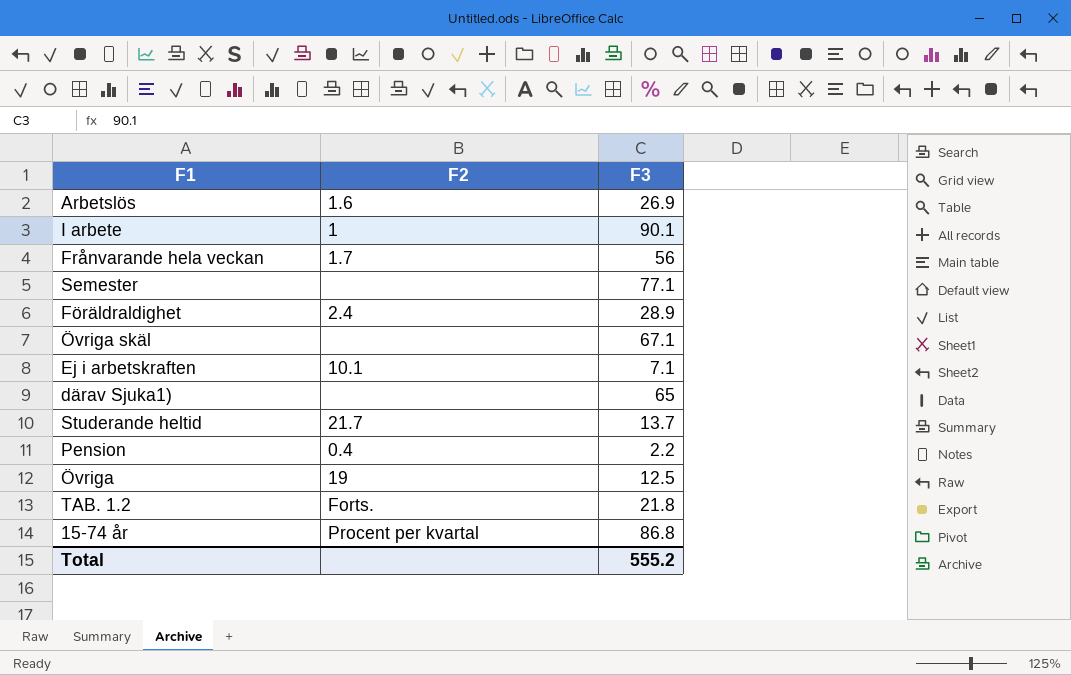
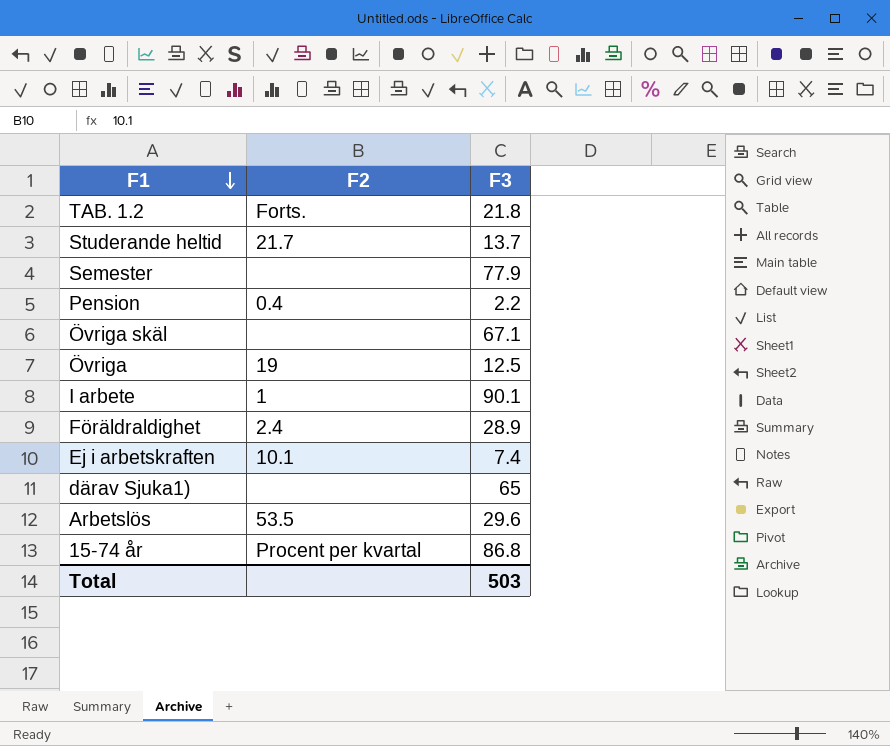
row order: none -> F1 descending
row Frånvarande hela veckan: 1.7 | 56 -> none
Semester | F3: 77.1 -> 77.9
Ej i arbetskraften | F3: 7.1 -> 7.4
Arbetslös | F2: 1.6 -> 53.5
Arbetslös | F3: 26.9 -> 29.6
Total | F3: 555.2 -> 503

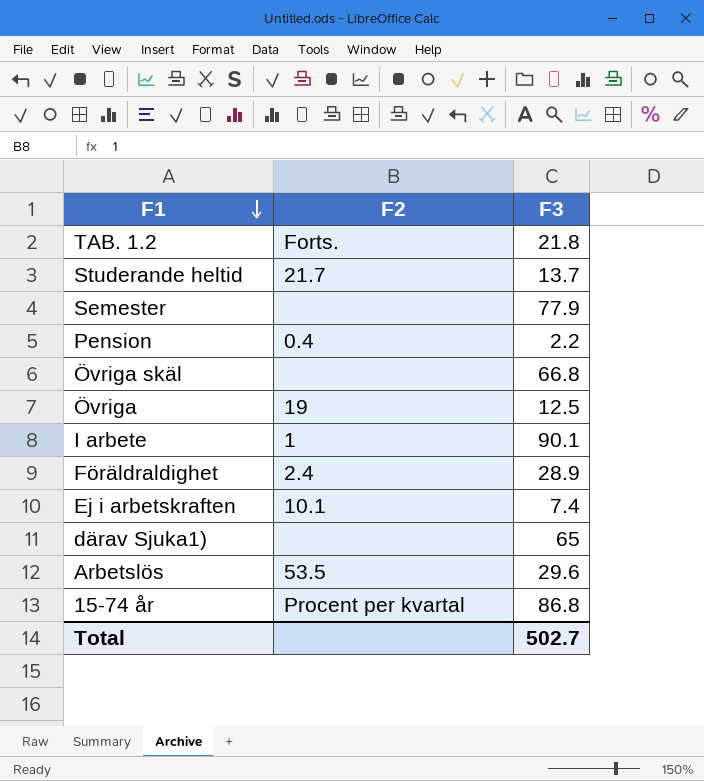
Övriga skäl | F3: 67.1 -> 66.8
Total | F3: 503 -> 502.7

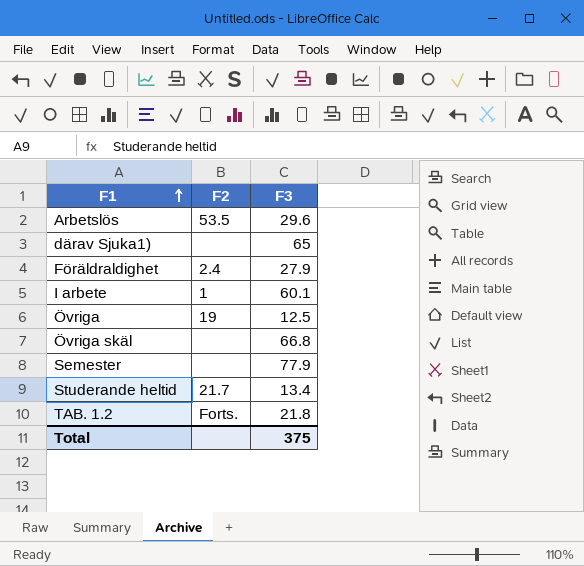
row order: F1 descending -> F1 ascending
row Pension: 0.4 | 2.2 -> none
row Ej i arbetskraften: 10.1 | 7.4 -> none
row 15-74 år: Procent per kvartal | 86.8 -> none
Föräldraldighet | F3: 28.9 -> 27.9
I arbete | F3: 90.1 -> 60.1
Studerande heltid | F3: 13.7 -> 13.4
Total | F3: 502.7 -> 375

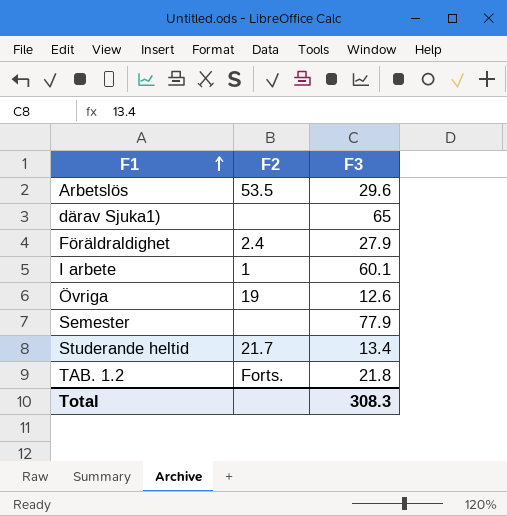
row Övriga skäl: none | 66.8 -> none
Övriga | F3: 12.5 -> 12.6
Total | F3: 375 -> 308.3

